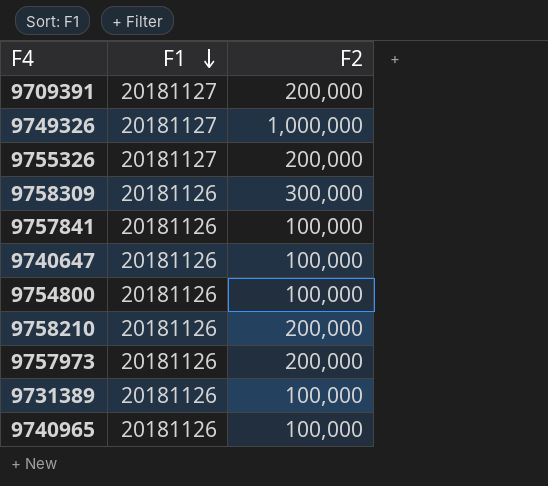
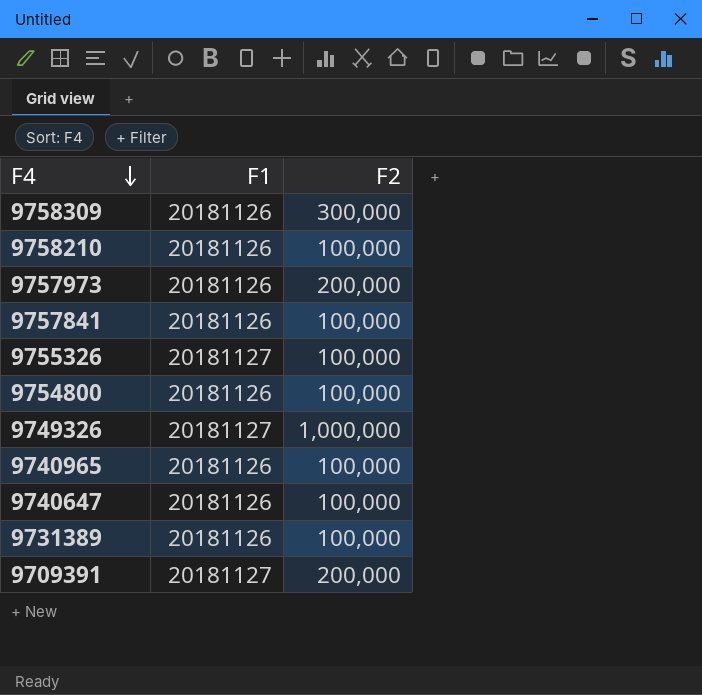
row order: F1 descending -> F4 descending
9758210 | F2: 200,000 -> 100,000
9755326 | F2: 200,000 -> 100,000

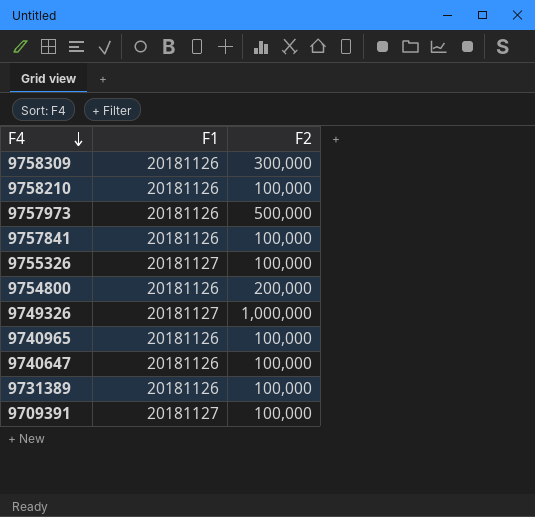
9757973 | F2: 200,000 -> 500,000
9754800 | F2: 100,000 -> 200,000
9709391 | F2: 200,000 -> 100,000

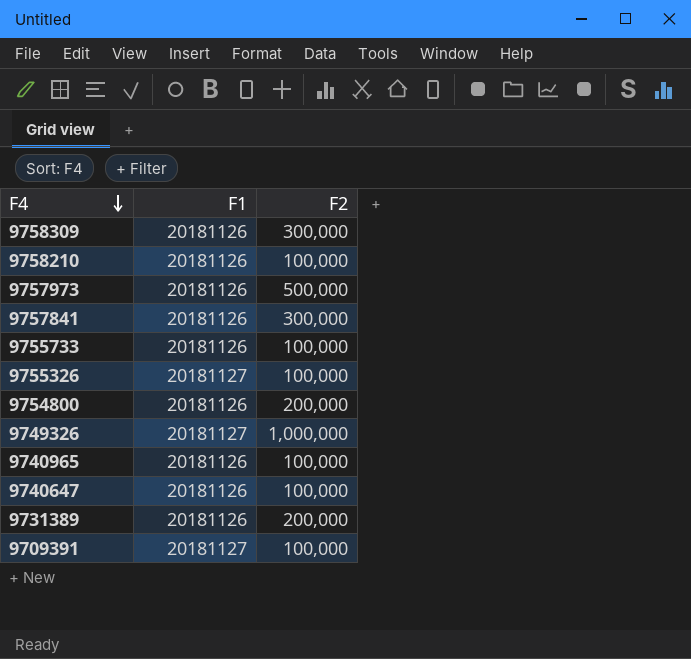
9757841 | F2: 100,000 -> 300,000
row 9755733: none -> 20181126 | 100,000
9731389 | F2: 100,000 -> 200,000

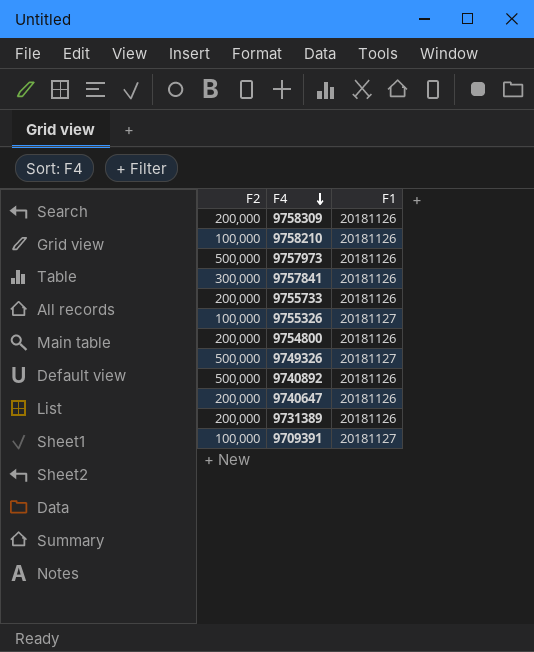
column F2 | position: 3 -> 1
row 9740965: 20181126 | 100,000 -> none
9758309 | F2: 300,000 -> 200,000
9755733 | F2: 100,000 -> 200,000
9749326 | F2: 1,000,000 -> 500,000
row 9740892: none -> 500,000 | 20181126
9740647 | F2: 100,000 -> 200,000

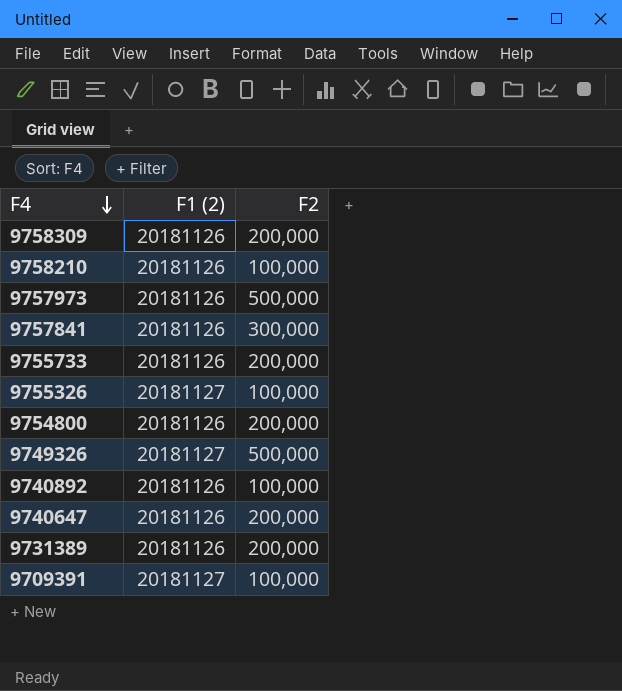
column name: F1 -> F1 (2)
column F2 | position: 1 -> 3
9740892 | F2: 500,000 -> 100,000

